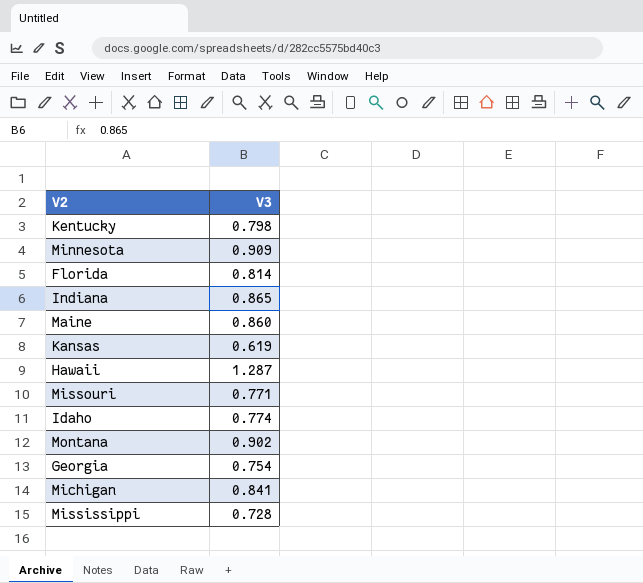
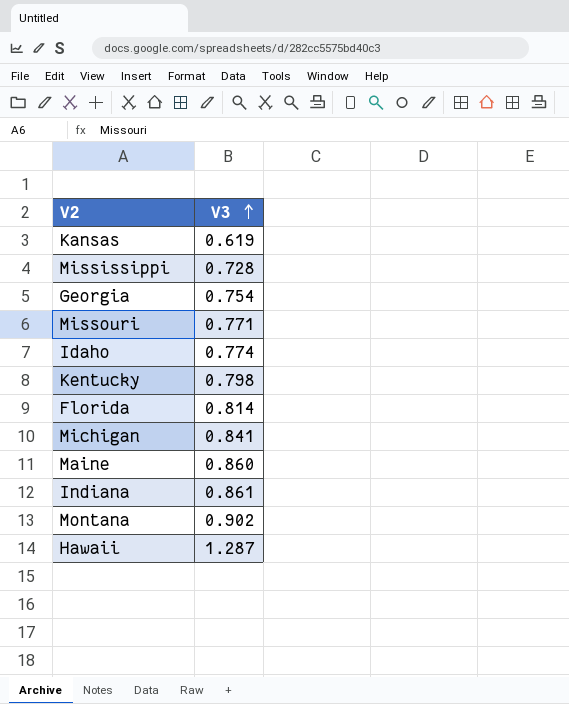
row order: none -> V3 ascending
row Minnesota: 0.909 -> none
Indiana | V3: 0.865 -> 0.861

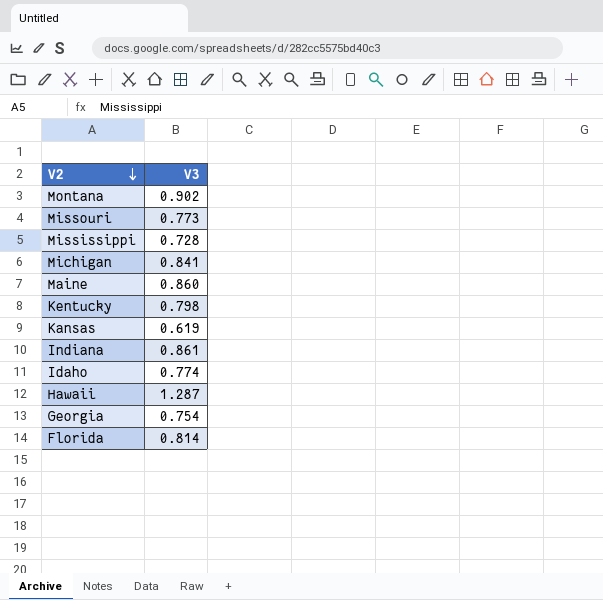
row order: V3 ascending -> V2 descending
Missouri | V3: 0.771 -> 0.773

